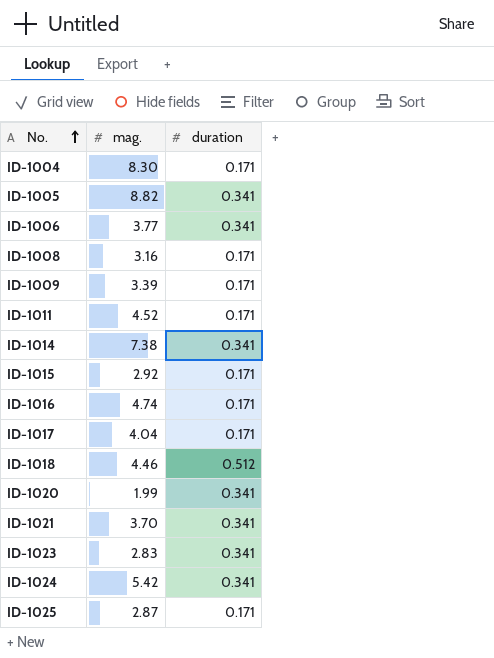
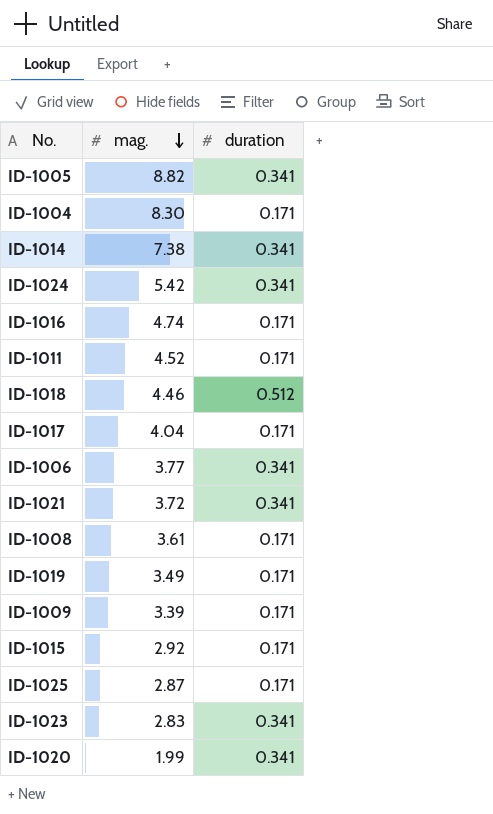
row order: No. ascending -> mag. descending
ID-1021 | mag.: 3.70 -> 3.72
ID-1008 | mag.: 3.16 -> 3.61
row ID-1019: none -> 3.49 | 0.171

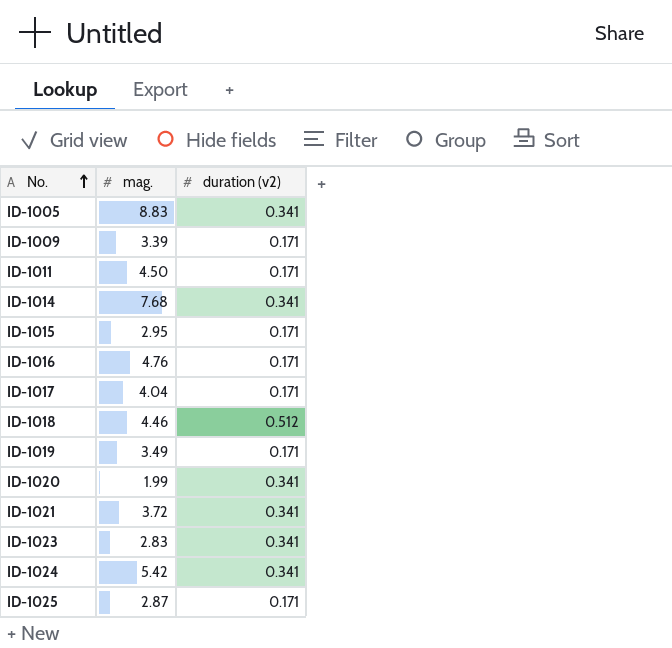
row order: mag. descending -> No. ascending
column name: duration -> duration (v2)
row ID-1004: 8.30 | 0.171 -> none
row ID-1006: 3.77 | 0.341 -> none
row ID-1008: 3.61 | 0.171 -> none
ID-1005 | mag.: 8.82 -> 8.83
ID-1011 | mag.: 4.52 -> 4.50
ID-1014 | mag.: 7.38 -> 7.68
ID-1015 | mag.: 2.92 -> 2.95
ID-1016 | mag.: 4.74 -> 4.76

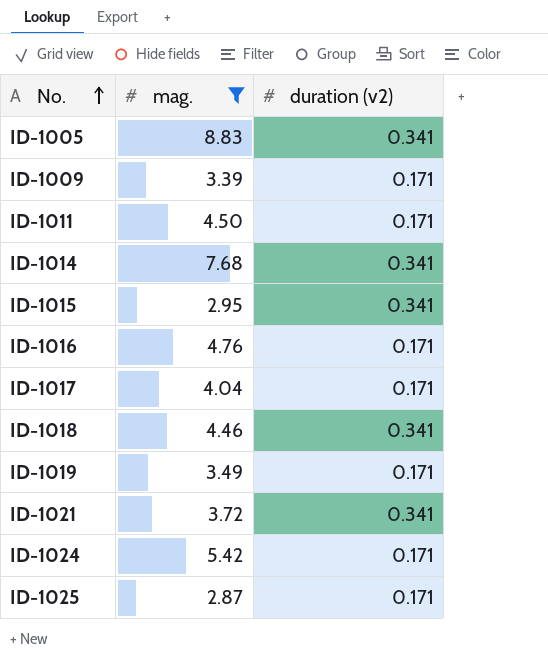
filter: none -> mag. >= 2.87
ID-1015 | duration (v2): 0.171 -> 0.341
ID-1018 | duration (v2): 0.512 -> 0.341
ID-1024 | duration (v2): 0.341 -> 0.171

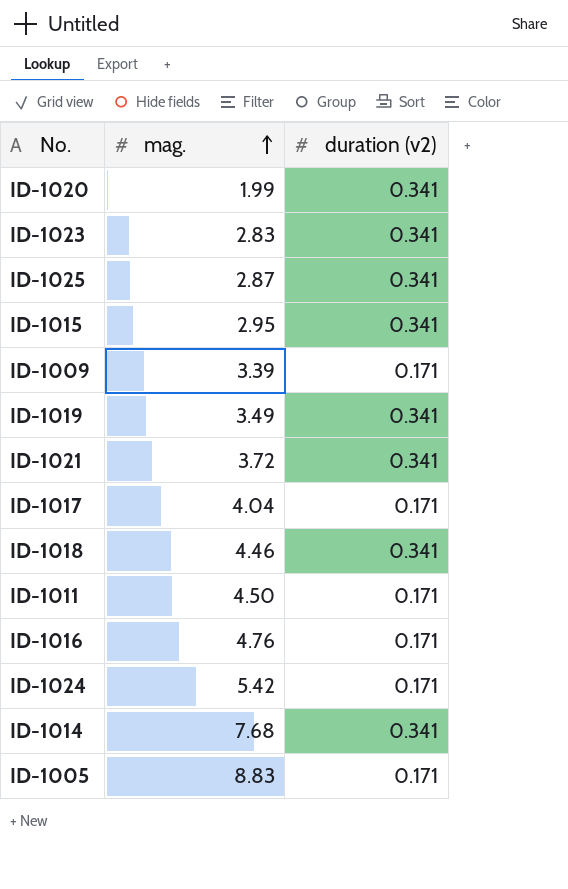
filter: mag. >= 2.87 -> none
row order: No. ascending -> mag. ascending
ID-1025 | duration (v2): 0.171 -> 0.341
ID-1019 | duration (v2): 0.171 -> 0.341
ID-1005 | duration (v2): 0.341 -> 0.171

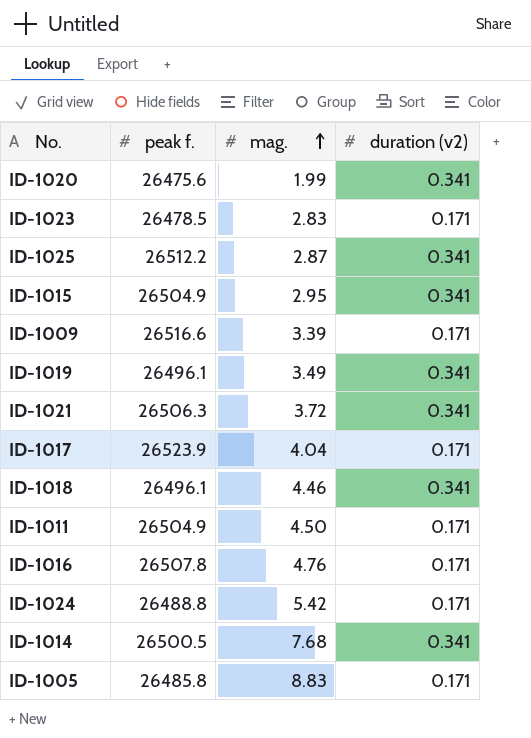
column peak f. | position: none -> 2
ID-1023 | duration (v2): 0.341 -> 0.171

